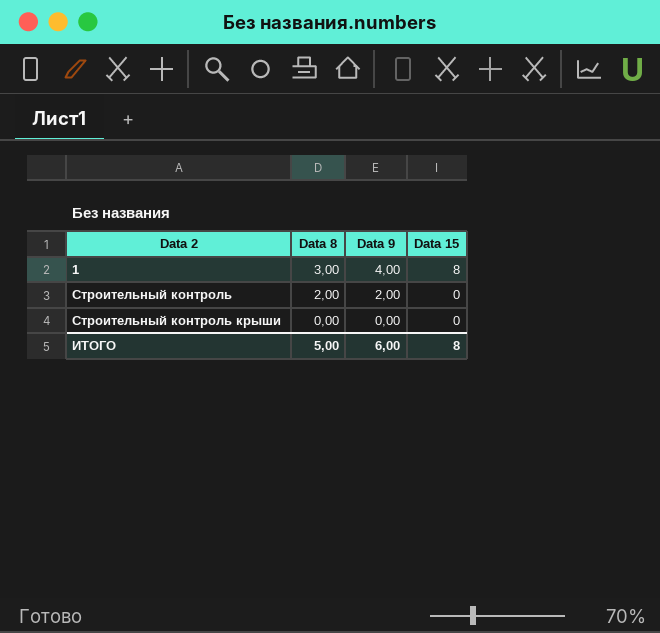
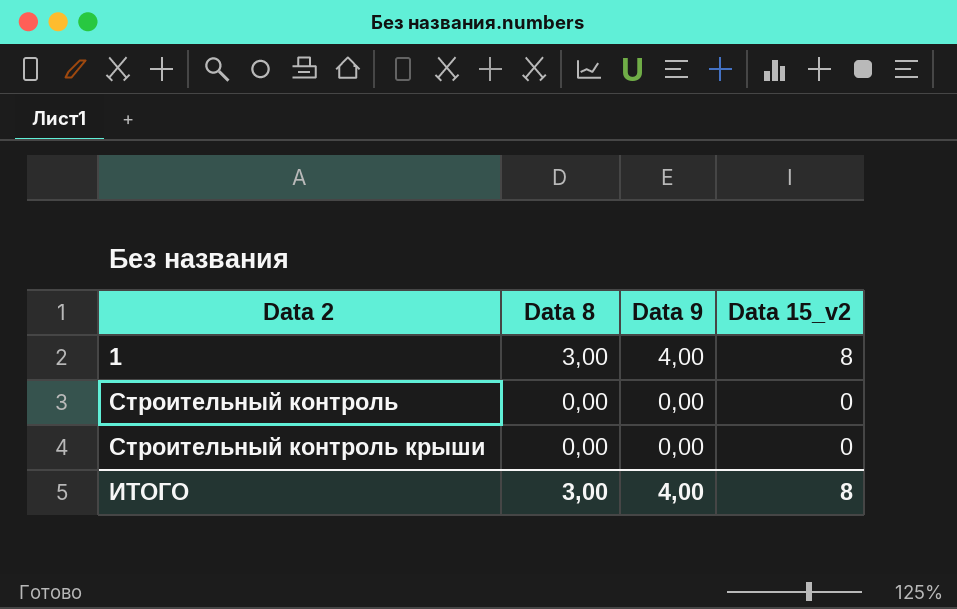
column name: Data 15 -> Data 15_v2
Строительный контроль | Data 8: 2,00 -> 0,00
Строительный контроль | Data 9: 2,00 -> 0,00
ИТОГО | Data 8: 5,00 -> 3,00
ИТОГО | Data 9: 6,00 -> 4,00

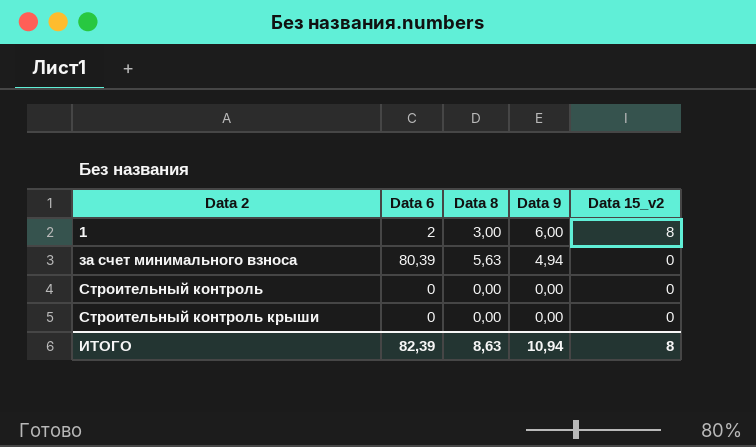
column Data 6 | position: none -> 2
1 | Data 9: 4,00 -> 6,00
row за счет минимального взноса: none -> 80,39 | 5,63 | 4,94 | 0
ИТОГО | Data 8: 3,00 -> 8,63
ИТОГО | Data 9: 4,00 -> 10,94

